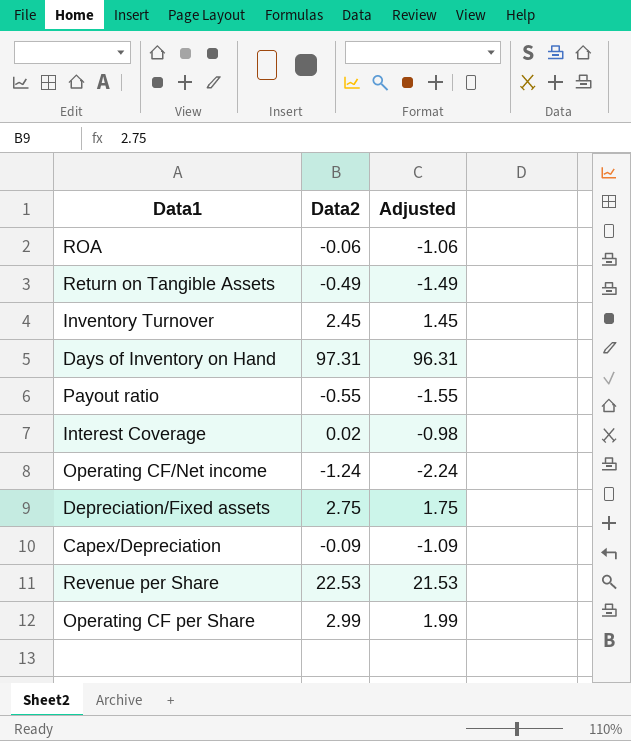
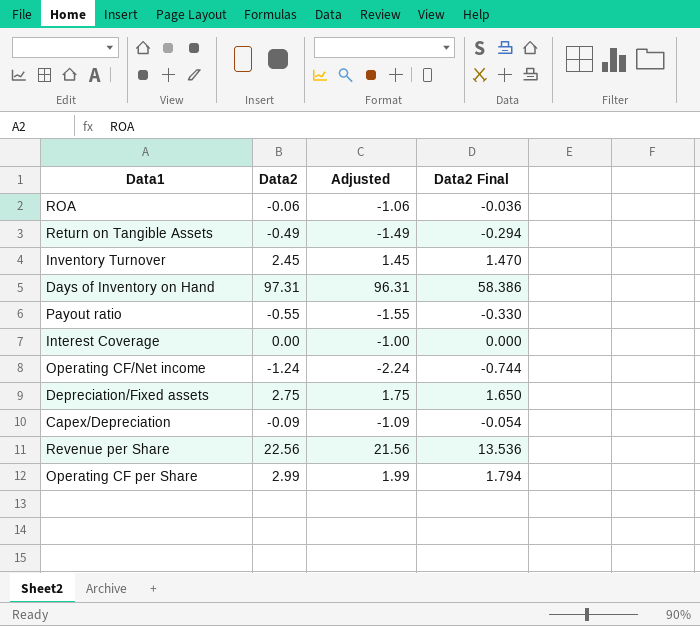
column Data2 Final | formula: none -> [Data2] * 0.6
Interest Coverage | Data2: 0.02 -> 0.00
Interest Coverage | Adjusted: -0.98 -> -1.00
Revenue per Share | Data2: 22.53 -> 22.56
Revenue per Share | Adjusted: 21.53 -> 21.56

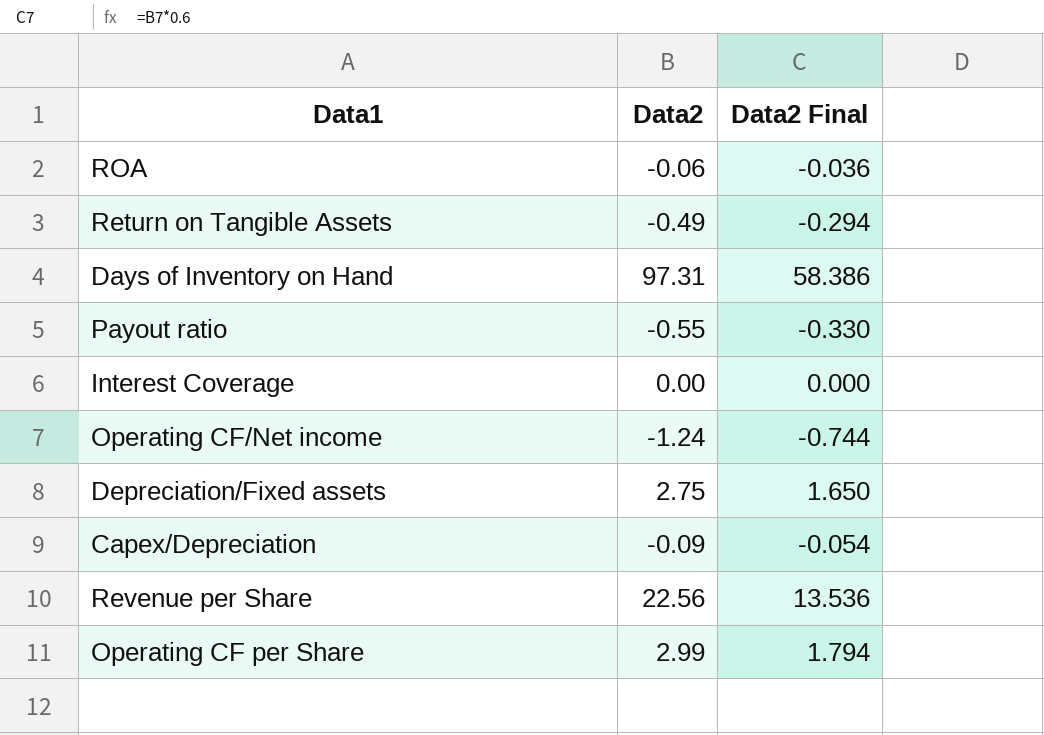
column Adjusted | formula: [Data2] - 1 -> none
row Inventory Turnover: 2.45 | 1.45 | 1.470 -> none

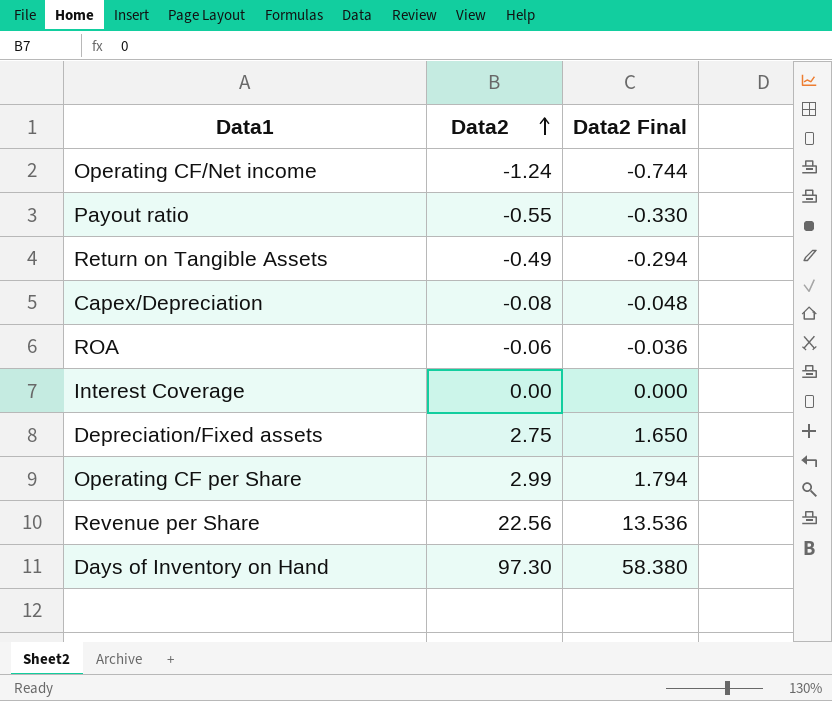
row order: none -> Data2 ascending
Capex/Depreciation | Data2: -0.09 -> -0.08
Capex/Depreciation | Data2 Final: -0.054 -> -0.048
Days of Inventory on Hand | Data2: 97.31 -> 97.30
Days of Inventory on Hand | Data2 Final: 58.386 -> 58.380

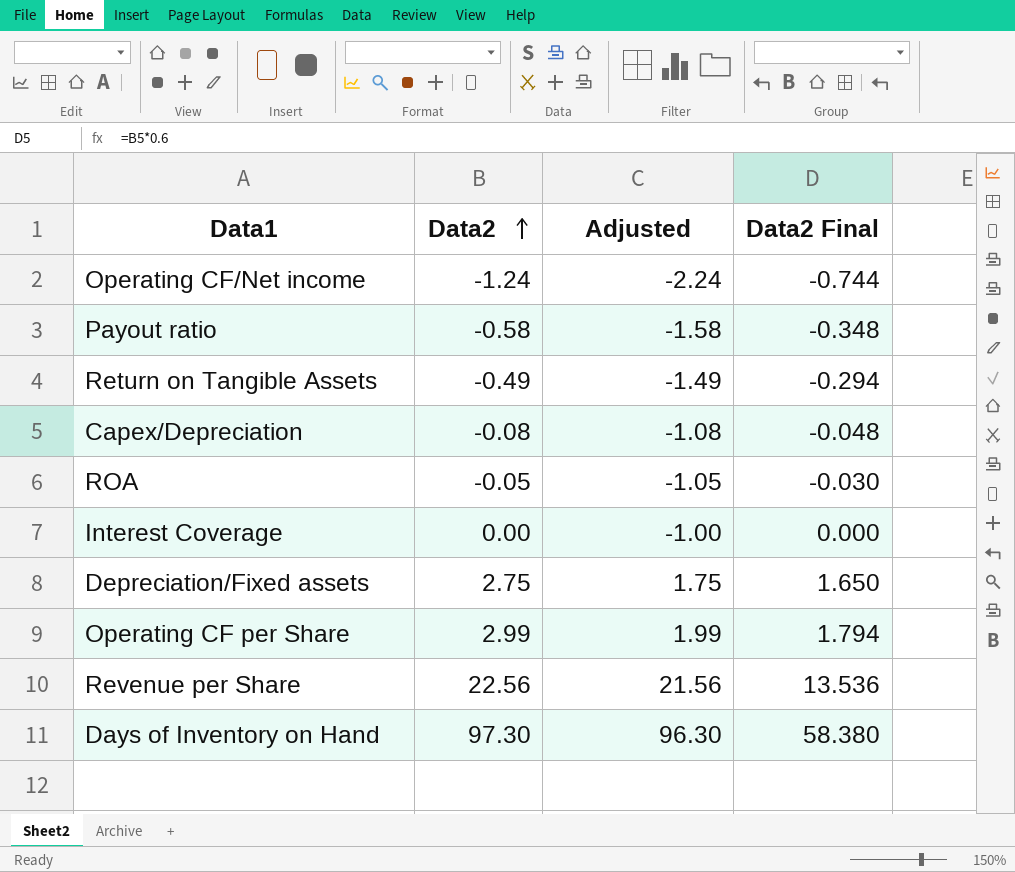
column Adjusted | formula: none -> [Data2] - 1
Payout ratio | Data2: -0.55 -> -0.58
Payout ratio | Data2 Final: -0.330 -> -0.348
ROA | Data2: -0.06 -> -0.05
ROA | Data2 Final: -0.036 -> -0.030

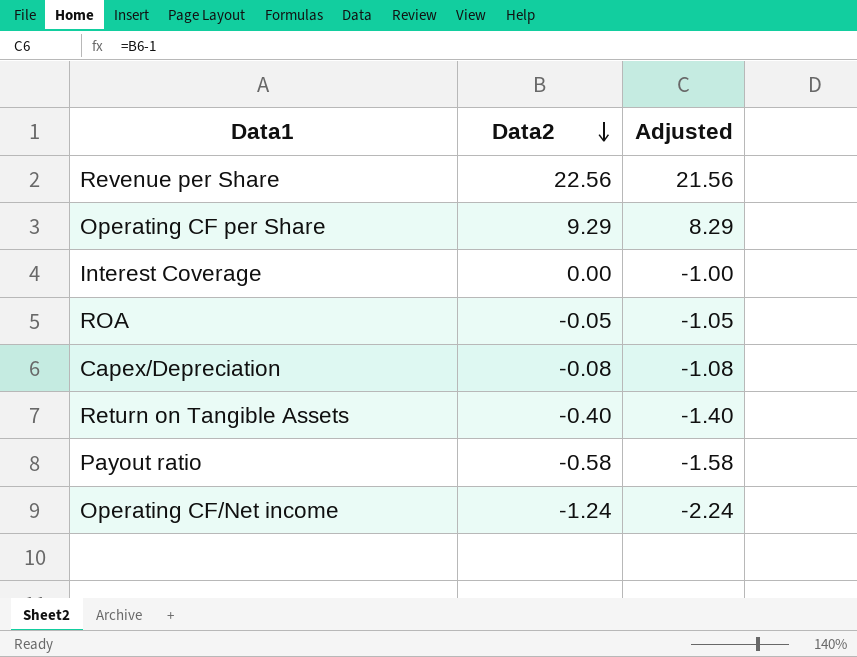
row order: Data2 ascending -> Data2 descending
column Data2 Final | formula: [Data2] * 0.6 -> none
row Depreciation/Fixed assets: 2.75 | 1.75 | 1.650 -> none
row Days of Inventory on Hand: 97.30 | 96.30 | 58.380 -> none
Operating CF per Share | Data2: 2.99 -> 9.29
Operating CF per Share | Adjusted: 1.99 -> 8.29
Return on Tangible Assets | Data2: -0.49 -> -0.40
Return on Tangible Assets | Adjusted: -1.49 -> -1.40

